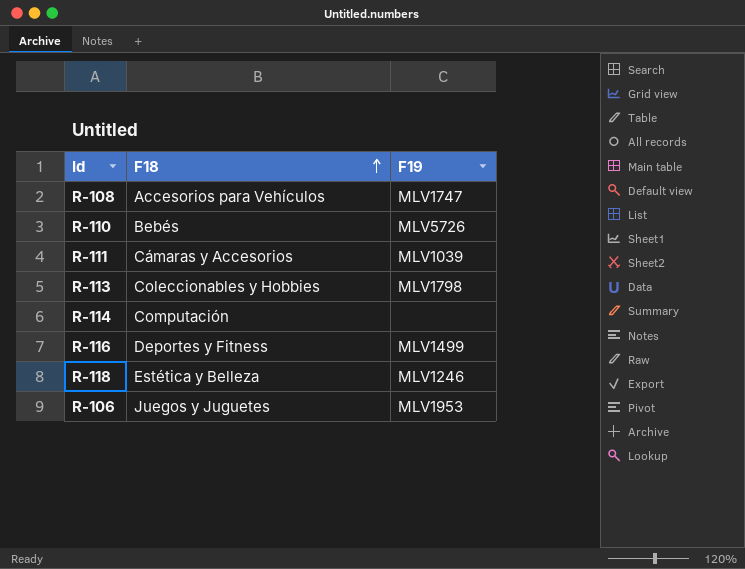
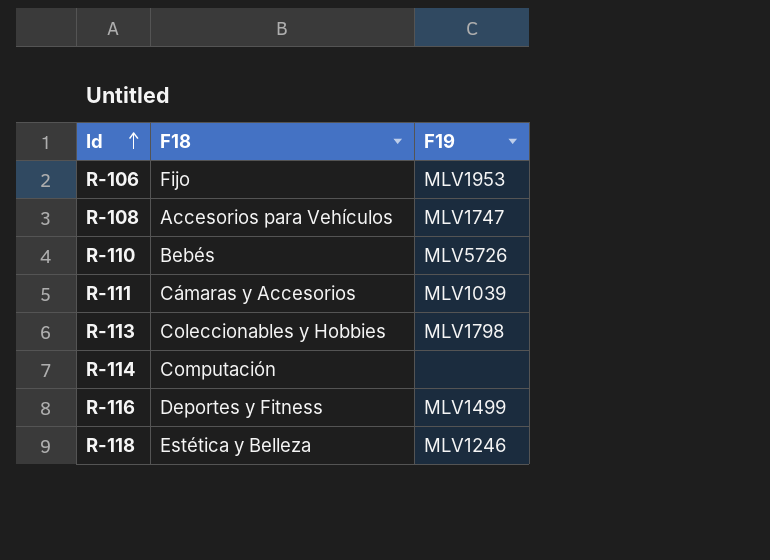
row order: F18 ascending -> Id ascending
R-106 | F18: Juegos y Juguetes -> Fijo

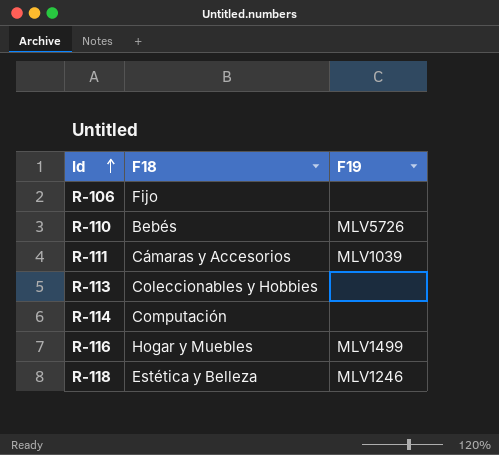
row R-108: Accesorios para Vehículos | MLV1747 -> none
R-106 | F19: MLV1953 -> none
R-113 | F19: MLV1798 -> none
R-116 | F18: Deportes y Fitness -> Hogar y Muebles

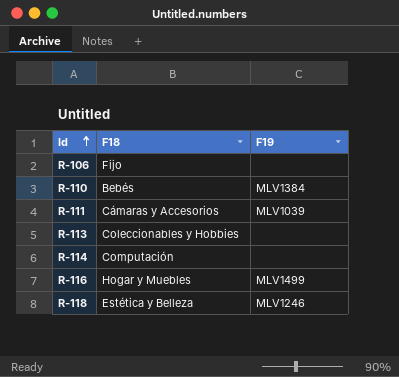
R-110 | F19: MLV5726 -> MLV1384

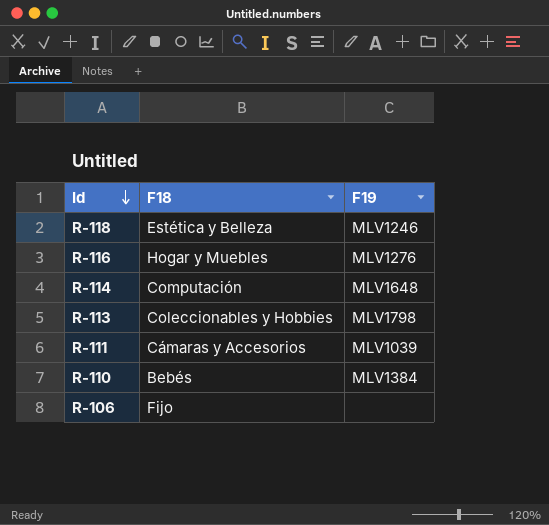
row order: Id ascending -> Id descending
R-116 | F19: MLV1499 -> MLV1276
R-114 | F19: none -> MLV1648
R-113 | F19: none -> MLV1798

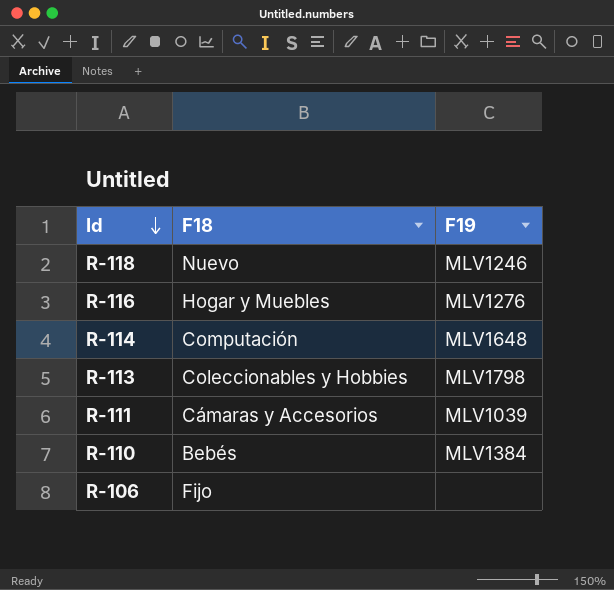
R-118 | F18: Estética y Belleza -> Nuevo

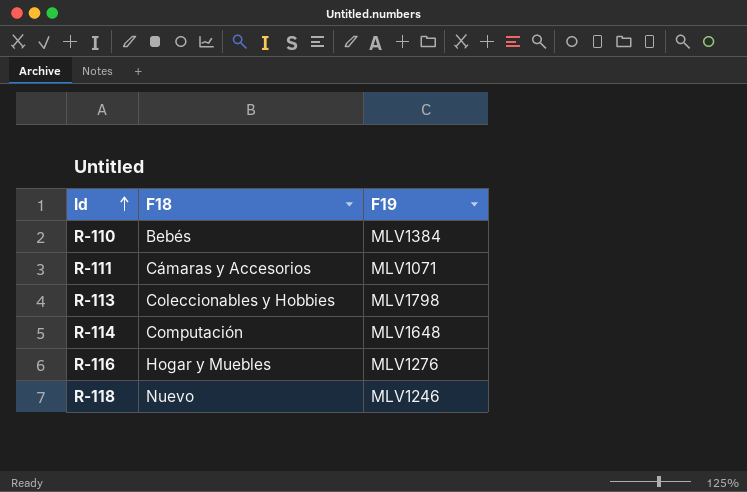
row order: Id descending -> Id ascending
row R-106: Fijo | none -> none
R-111 | F19: MLV1039 -> MLV1071

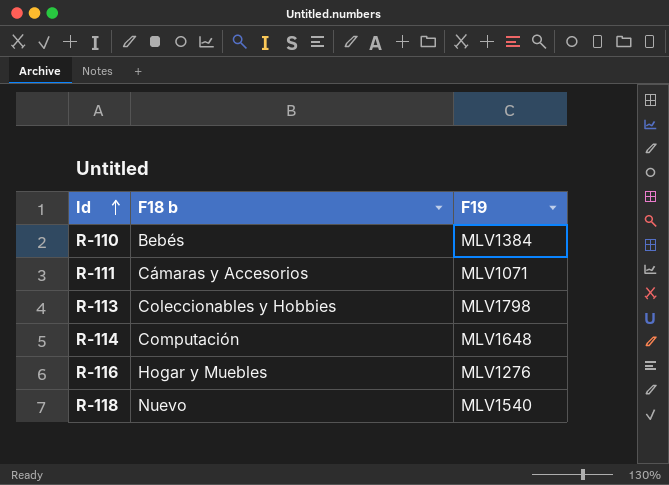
column name: F18 -> F18 b
R-118 | F19: MLV1246 -> MLV1540

